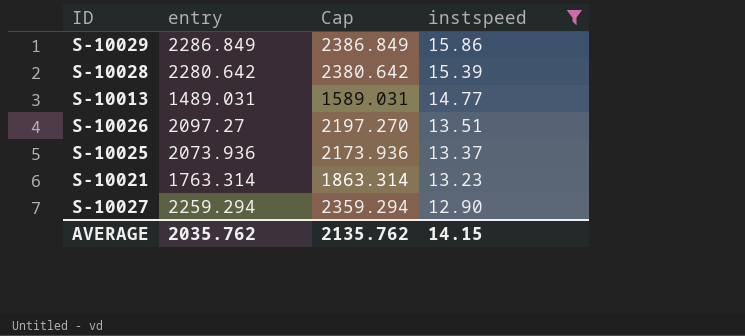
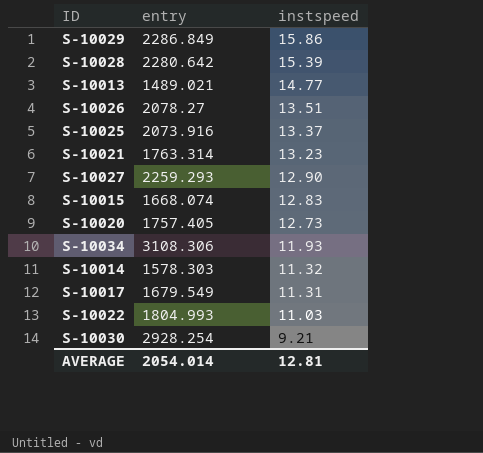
filter: instspeed >= 12.90 -> none
column Cap | formula: [entry] + 100 -> none
S-10013 | entry: 1489.031 -> 1489.021
S-10026 | entry: 2097.27 -> 2078.27
S-10025 | entry: 2073.936 -> 2073.916
S-10027 | entry: 2259.294 -> 2259.293
AVERAGE | entry: 2035.762 -> 2054.014
AVERAGE | instspeed: 14.15 -> 12.81

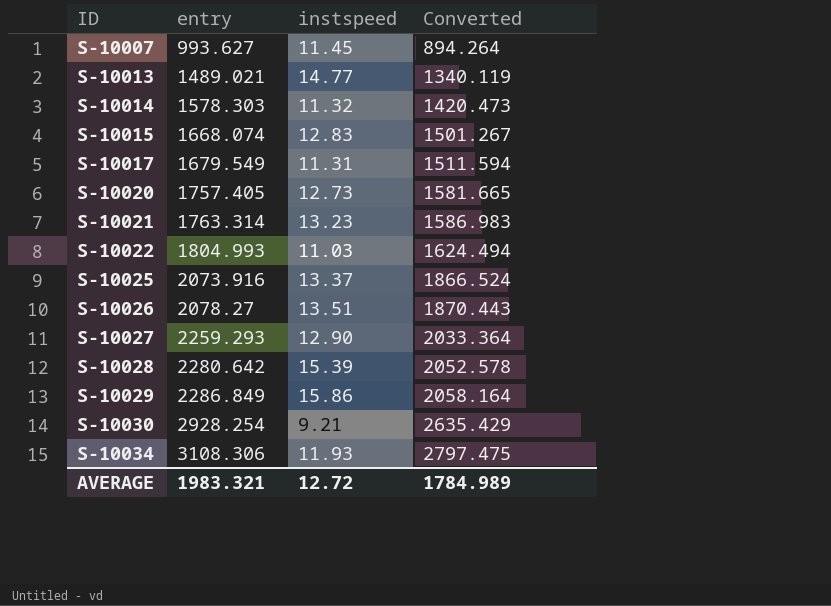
row order: instspeed descending -> ID ascending
column Converted | formula: none -> [entry] * 0.9
row S-10007: none -> 993.627 | 11.45 | 894.264
AVERAGE | entry: 2054.014 -> 1983.321
AVERAGE | instspeed: 12.81 -> 12.72

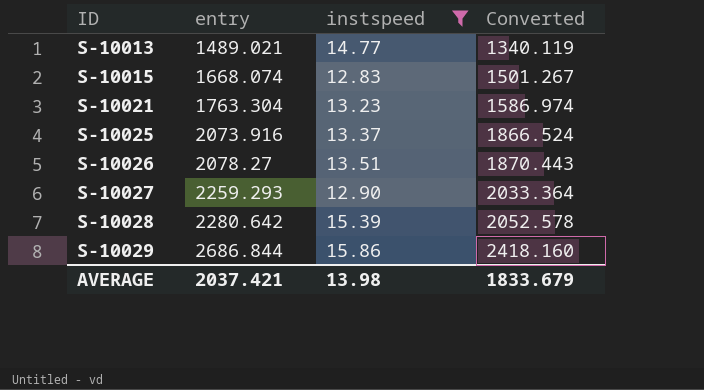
filter: none -> instspeed >= 12.83
S-10021 | entry: 1763.314 -> 1763.304
S-10021 | Converted: 1586.983 -> 1586.974
S-10029 | entry: 2286.849 -> 2686.844
S-10029 | Converted: 2058.164 -> 2418.160
AVERAGE | entry: 1983.321 -> 2037.421
AVERAGE | instspeed: 12.72 -> 13.98
AVERAGE | Converted: 1784.989 -> 1833.679

